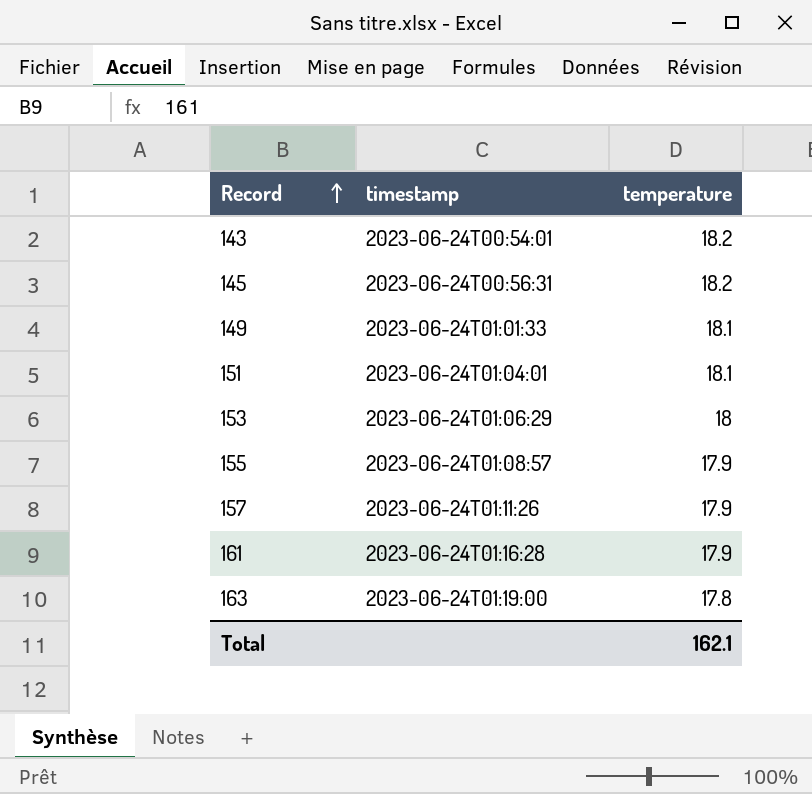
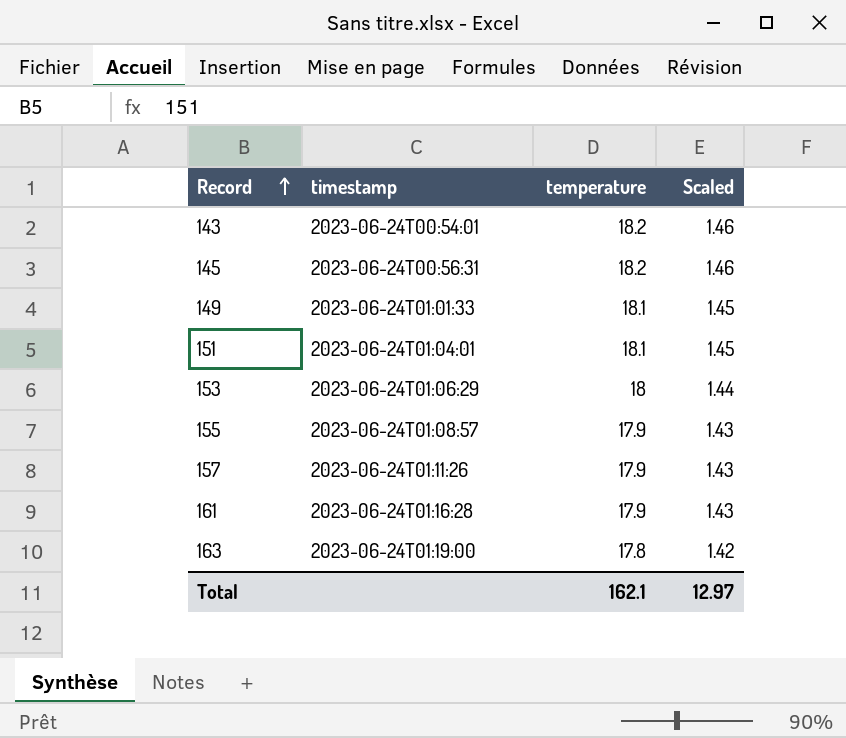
column Scaled | formula: none -> [temperature] * 0.08

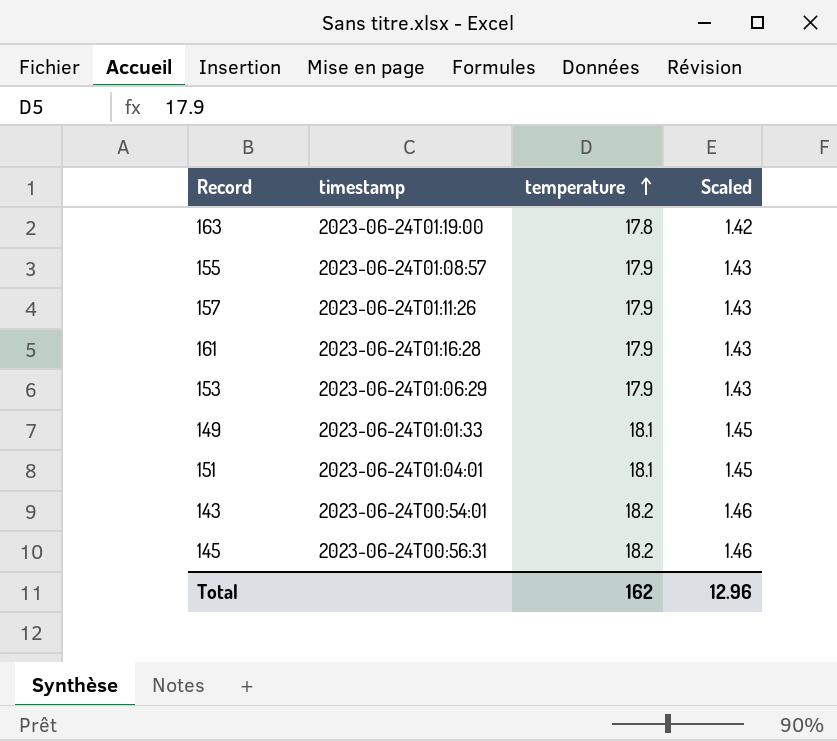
row order: Record ascending -> temperature ascending
153 | temperature: 18 -> 17.9
153 | Scaled: 1.44 -> 1.43
Total | temperature: 162.1 -> 162
Total | Scaled: 12.97 -> 12.96

